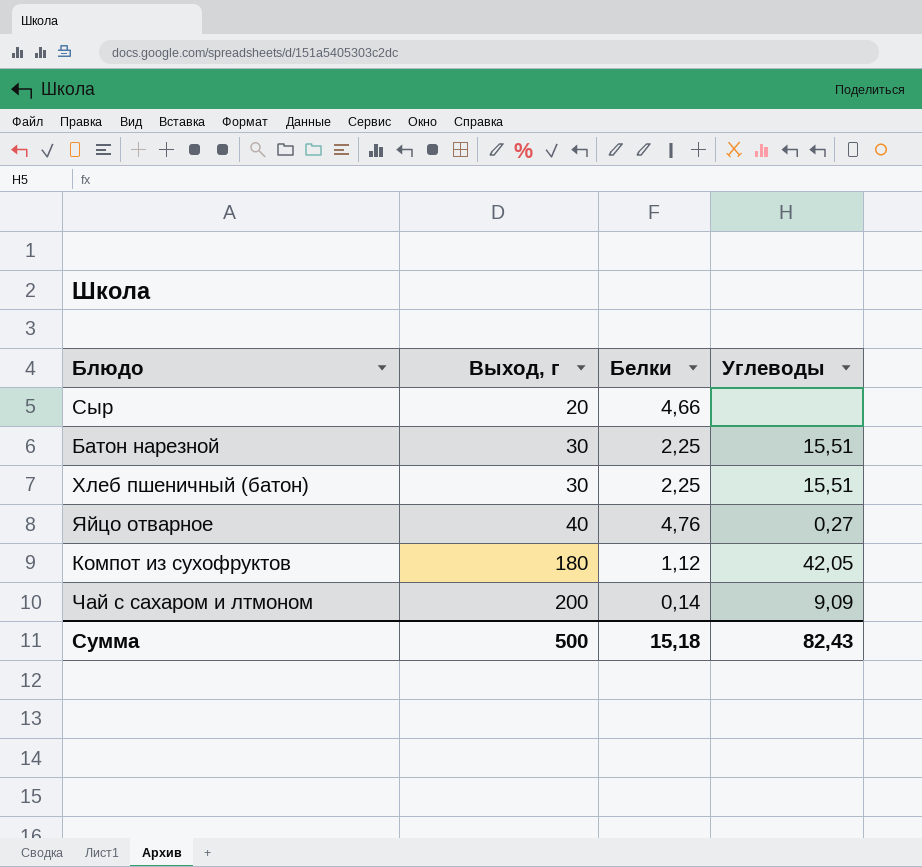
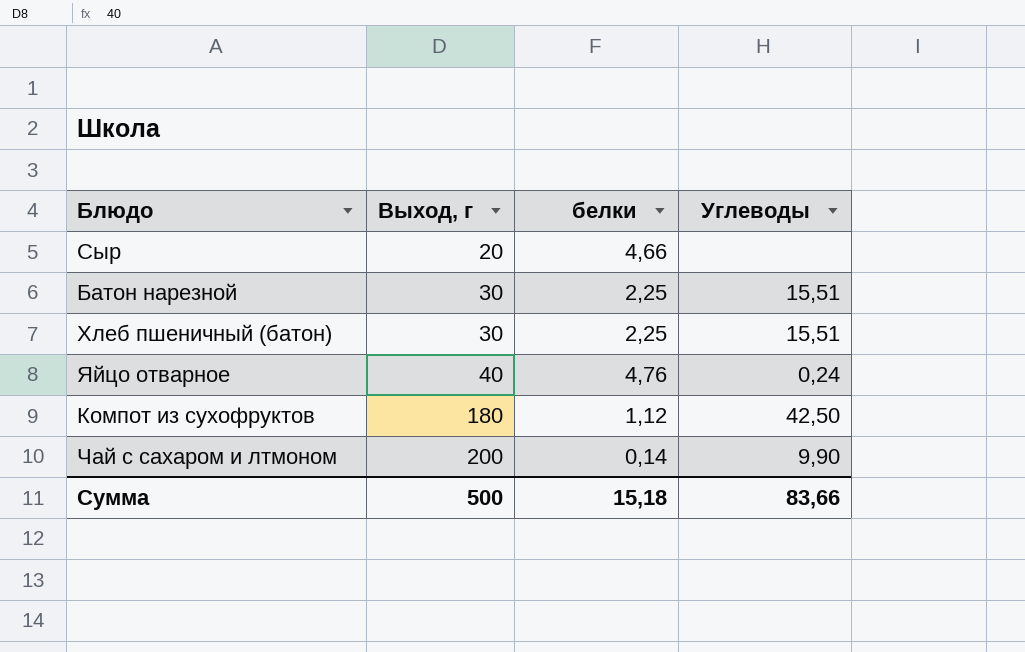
column name: Белки -> белки
Яйцо отварное | Углеводы: 0,27 -> 0,24
Компот из сухофруктов | Углеводы: 42,05 -> 42,50
Чай с сахаром и лтмоном | Углеводы: 9,09 -> 9,90
Сумма | Углеводы: 82,43 -> 83,66

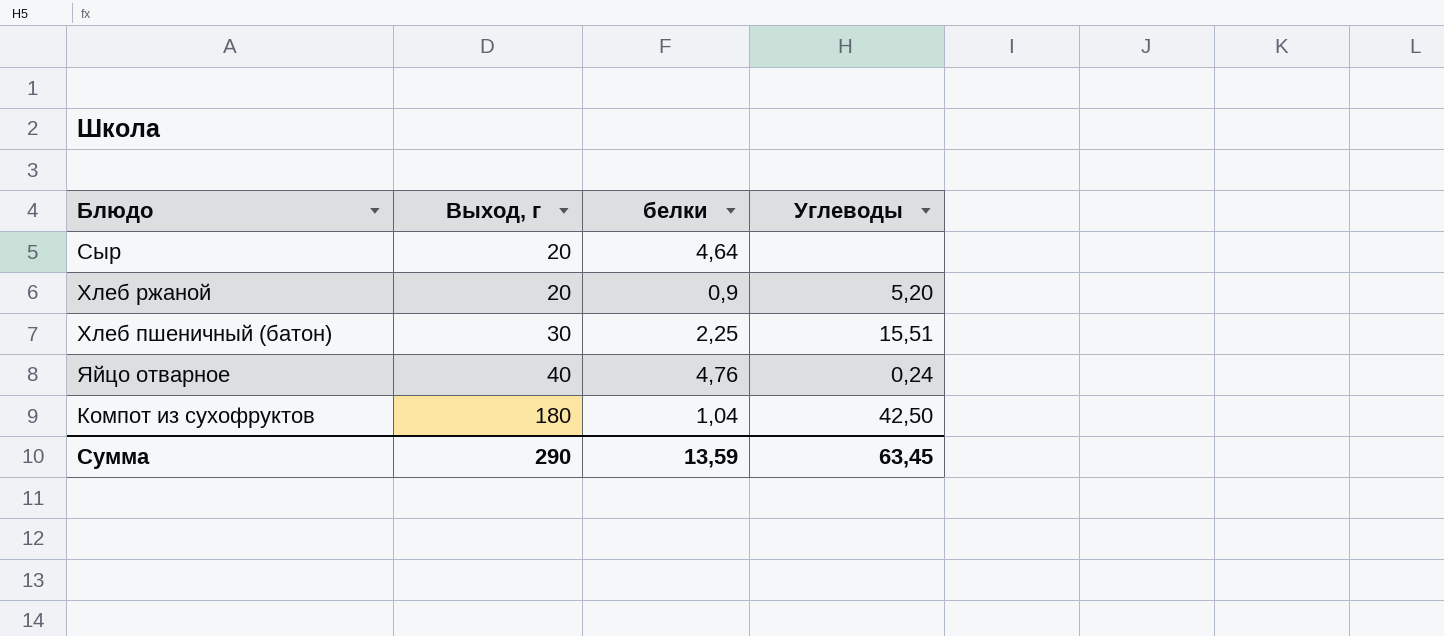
row Батон нарезной: 30 | 2,25 | 15,51 -> none
row Чай с сахаром и лтмоном: 200 | 0,14 | 9,90 -> none
Сыр | белки: 4,66 -> 4,64
row Хлеб ржаной: none -> 20 | 0,9 | 5,20
Компот из сухофруктов | белки: 1,12 -> 1,04
Сумма | Выход, г: 500 -> 290
Сумма | белки: 15,18 -> 13,59
Сумма | Углеводы: 83,66 -> 63,45

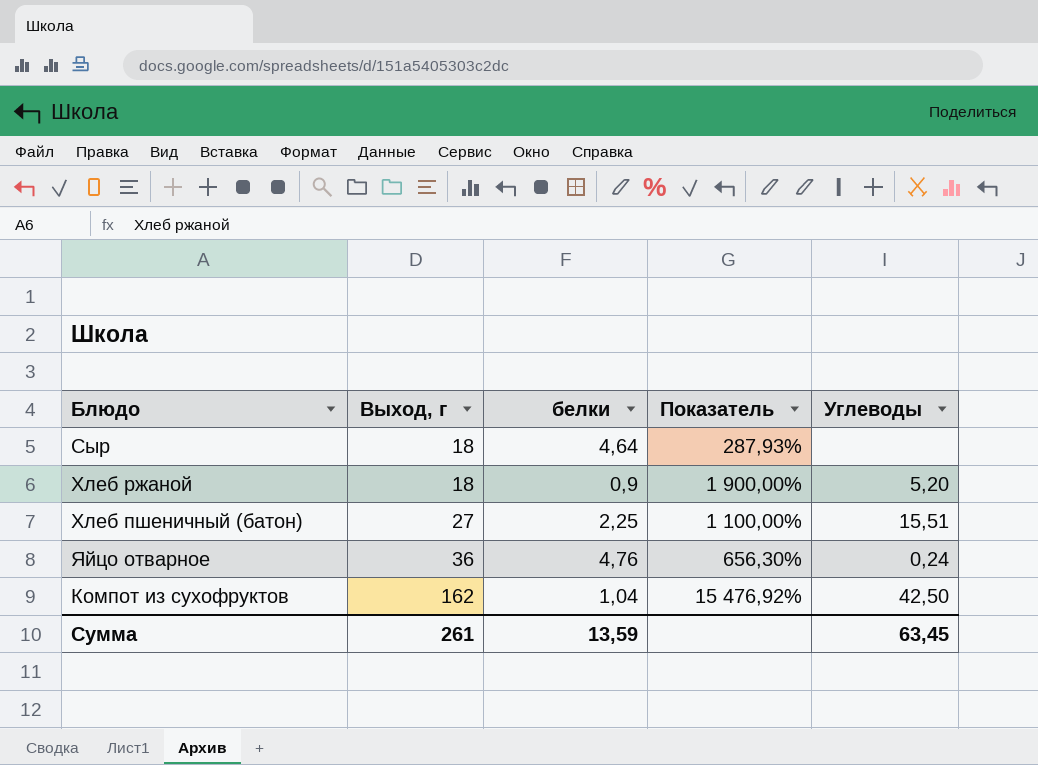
column Показатель | formula: none -> ([Выход, г] - [белки]) / [белки]
Сыр | Выход, г: 20 -> 18
Хлеб ржаной | Выход, г: 20 -> 18
Хлеб пшеничный (батон) | Выход, г: 30 -> 27
Яйцо отварное | Выход, г: 40 -> 36
Компот из сухофруктов | Выход, г: 180 -> 162
Сумма | Выход, г: 290 -> 261

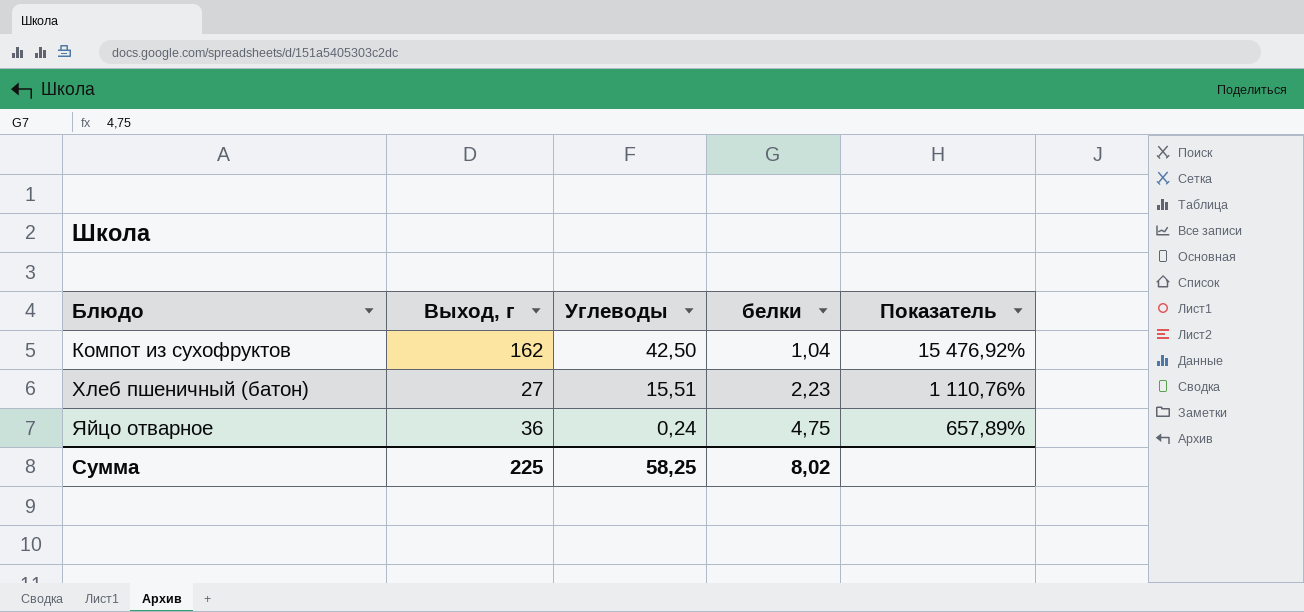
row order: Выход, г ascending -> Блюдо ascending
column Углеводы | position: 5 -> 3
row Сыр: 18 | 4,64 | 287,93% | none -> none
row Хлеб ржаной: 18 | 0,9 | 1 900,00% | 5,20 -> none
Хлеб пшеничный (батон) | белки: 2,25 -> 2,23
Хлеб пшеничный (батон) | Показатель: 1 100,00% -> 1 110,76%
Яйцо отварное | белки: 4,76 -> 4,75
Яйцо отварное | Показатель: 656,30% -> 657,89%
Сумма | Выход, г: 261 -> 225
Сумма | Углеводы: 63,45 -> 58,25
Сумма | белки: 13,59 -> 8,02

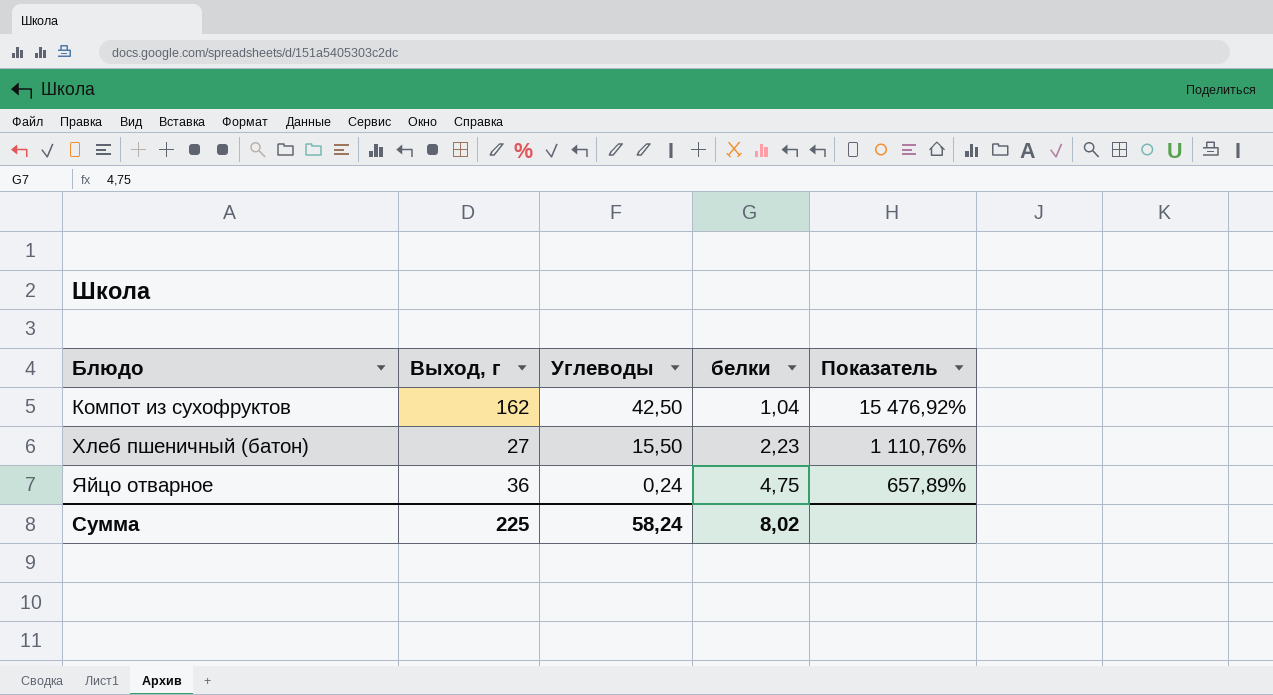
Хлеб пшеничный (батон) | Углеводы: 15,51 -> 15,50
Сумма | Углеводы: 58,25 -> 58,24

